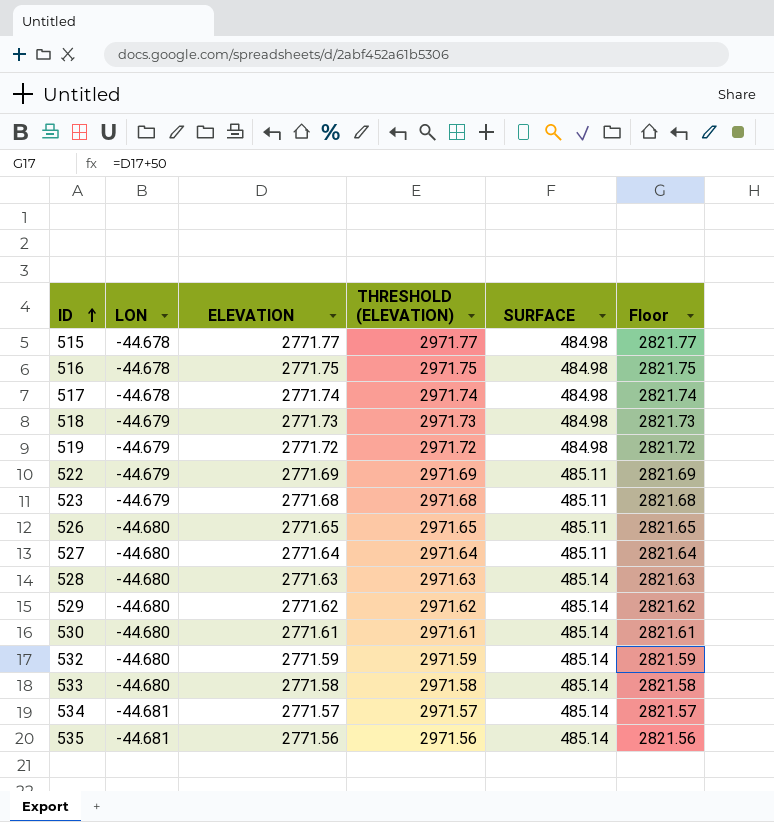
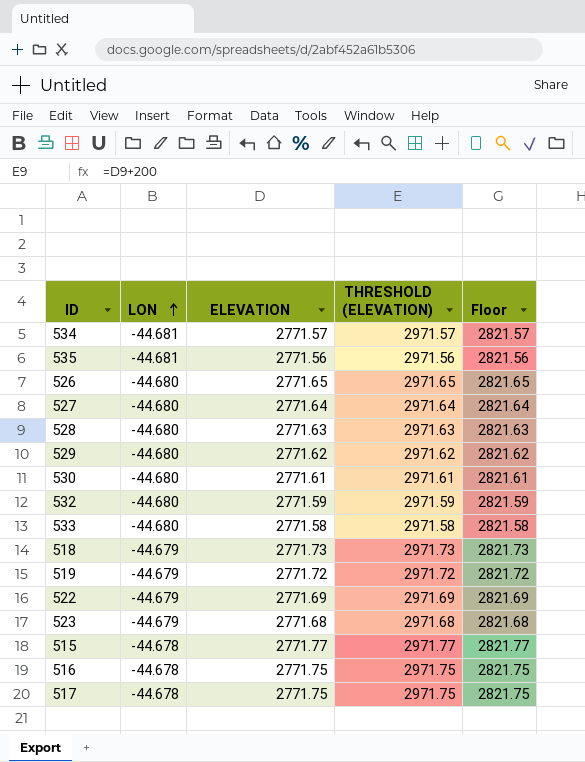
row order: ID ascending -> LON ascending
column SURFACE | position: 5 -> none
517 | ELEVATION: 2771.74 -> 2771.75
517 | THRESHOLD (ELEVATION): 2971.74 -> 2971.75
517 | Floor: 2821.74 -> 2821.75

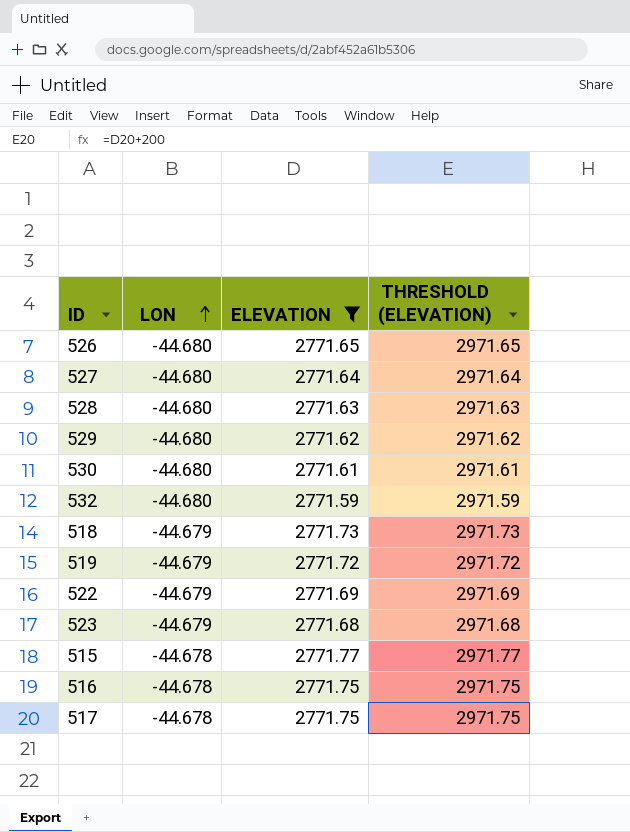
filter: none -> ELEVATION >= 2771.59
column Floor | formula: [ELEVATION] + 50 -> none

